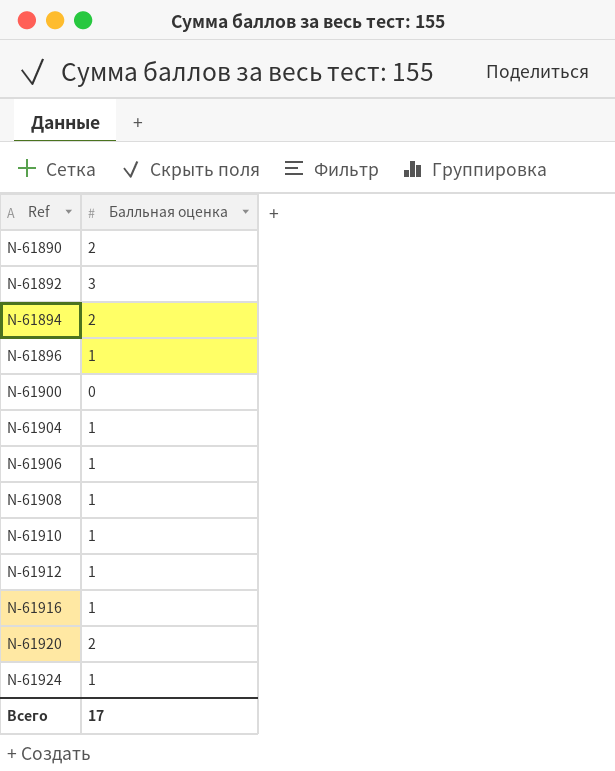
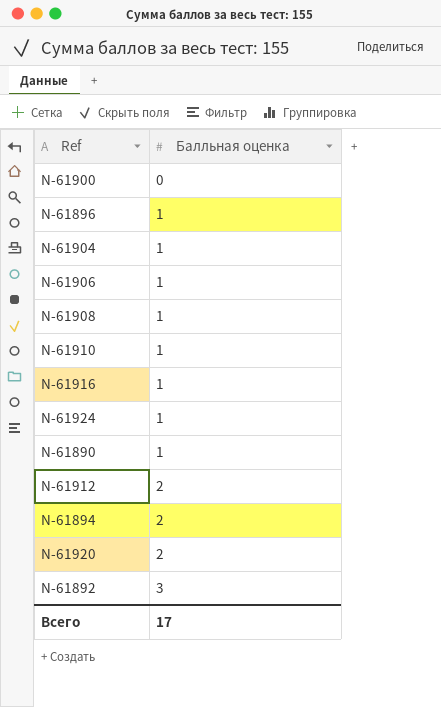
row order: Ref ascending -> Балльная оценка ascending
N-61890 | Балльная оценка: 2 -> 1
N-61912 | Балльная оценка: 1 -> 2

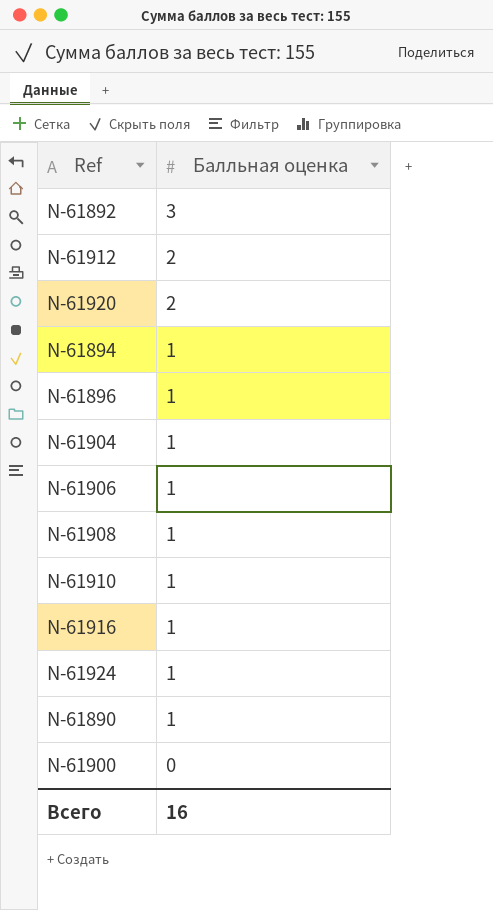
row order: Балльная оценка ascending -> Балльная оценка descending
N-61894 | Балльная оценка: 2 -> 1
Всего | Балльная оценка: 17 -> 16

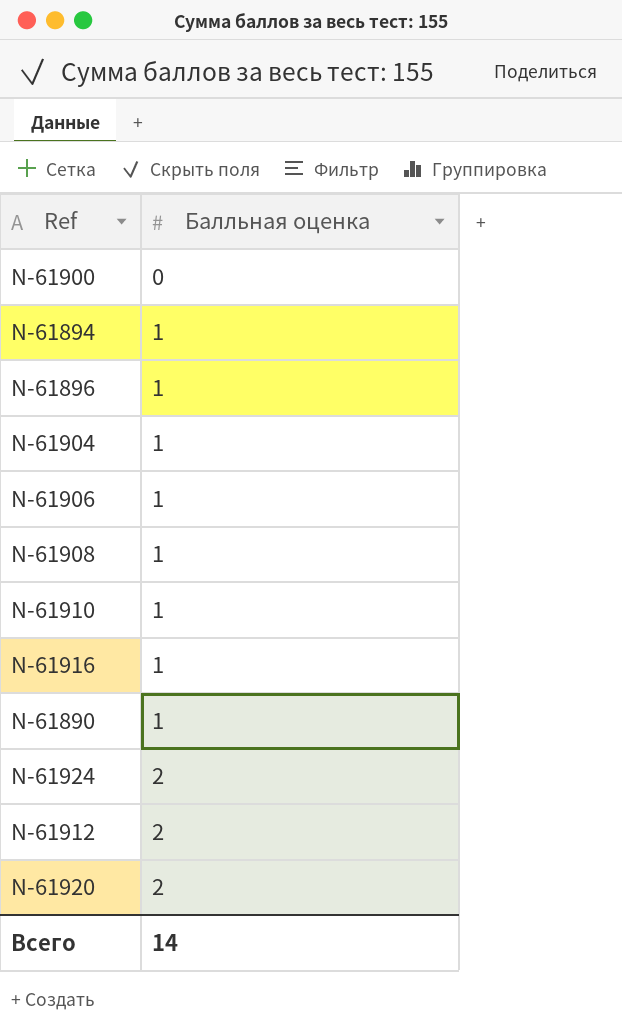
row order: Балльная оценка descending -> Балльная оценка ascending
row N-61892: 3 -> none
N-61924 | Балльная оценка: 1 -> 2
Всего | Балльная оценка: 16 -> 14

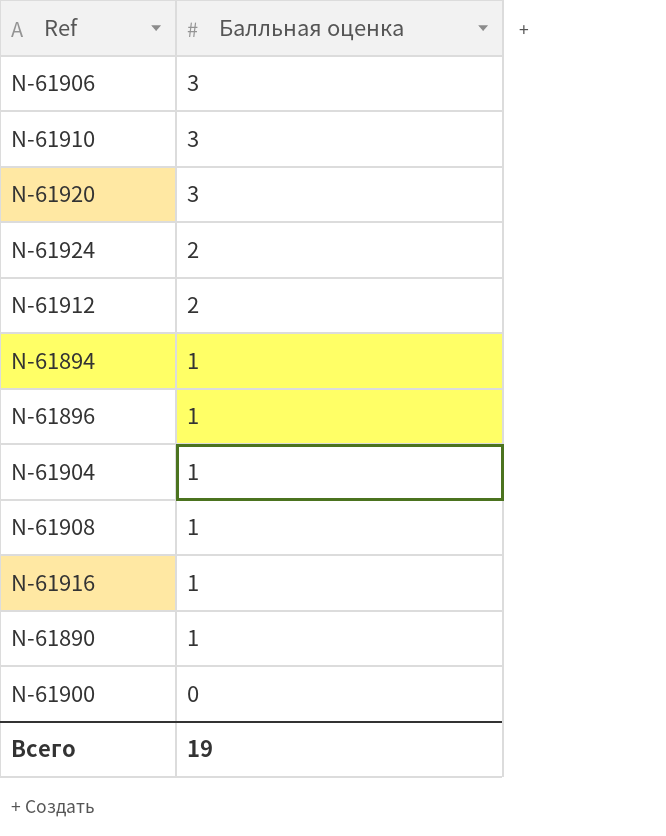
row order: Балльная оценка ascending -> Балльная оценка descending
N-61906 | Балльная оценка: 1 -> 3
N-61910 | Балльная оценка: 1 -> 3
N-61920 | Балльная оценка: 2 -> 3
Всего | Балльная оценка: 14 -> 19

